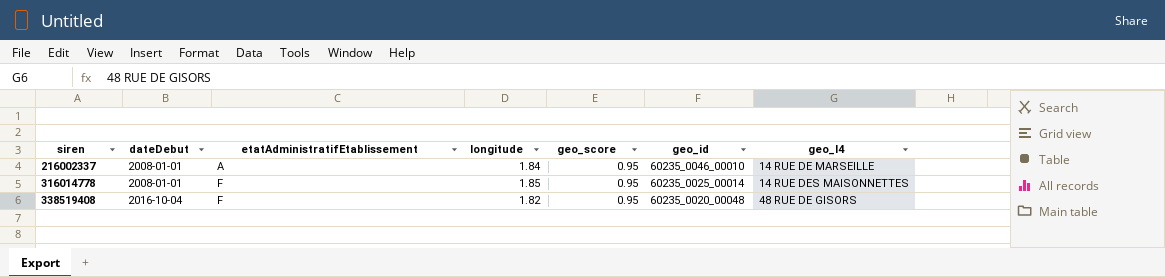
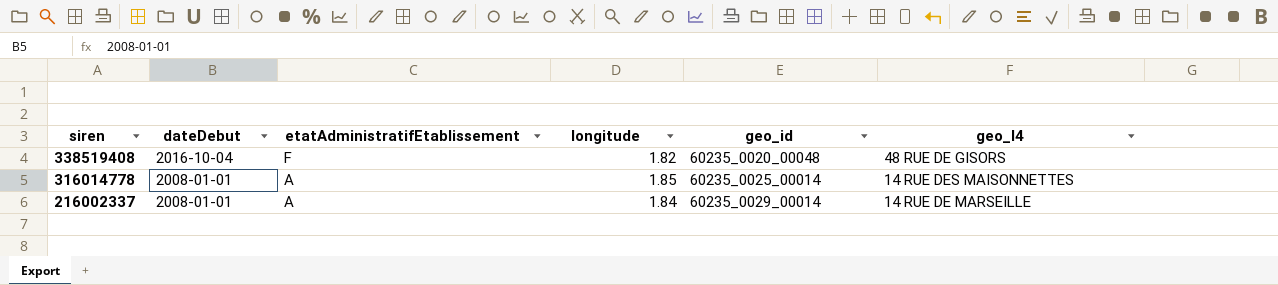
row order: siren ascending -> siren descending
column geo_score | position: 5 -> none
316014778 | etatAdministratifEtablissement: F -> A
216002337 | geo_id: 60235_0046_00010 -> 60235_0029_00014

